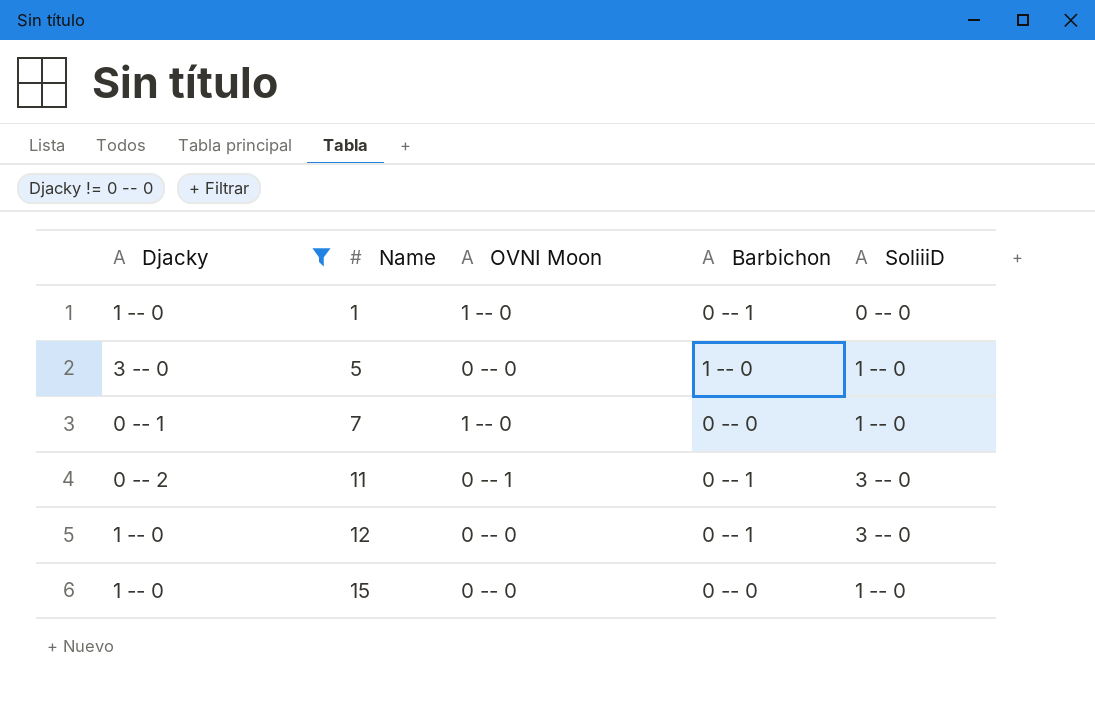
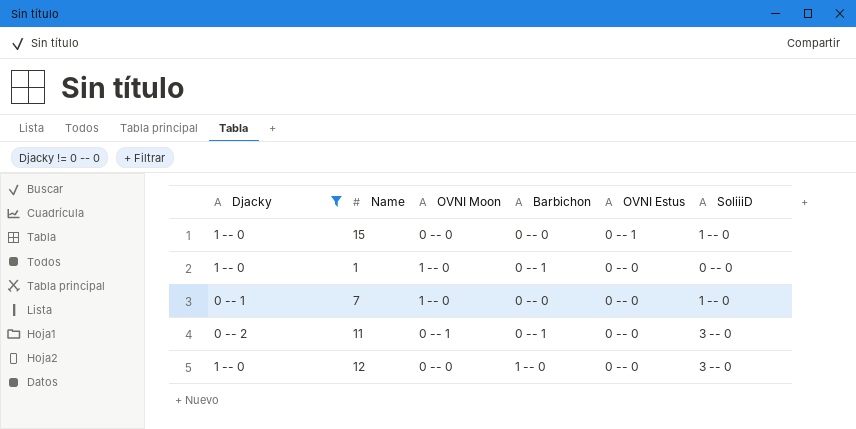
row order: Name ascending -> OVNI Estus descending
column OVNI Estus | position: none -> 5
row 5: 3 -- 0 | 0 -- 0 | 1 -- 0 | 1 -- 0 -> none
12 | Barbichon: 0 -- 1 -> 1 -- 0

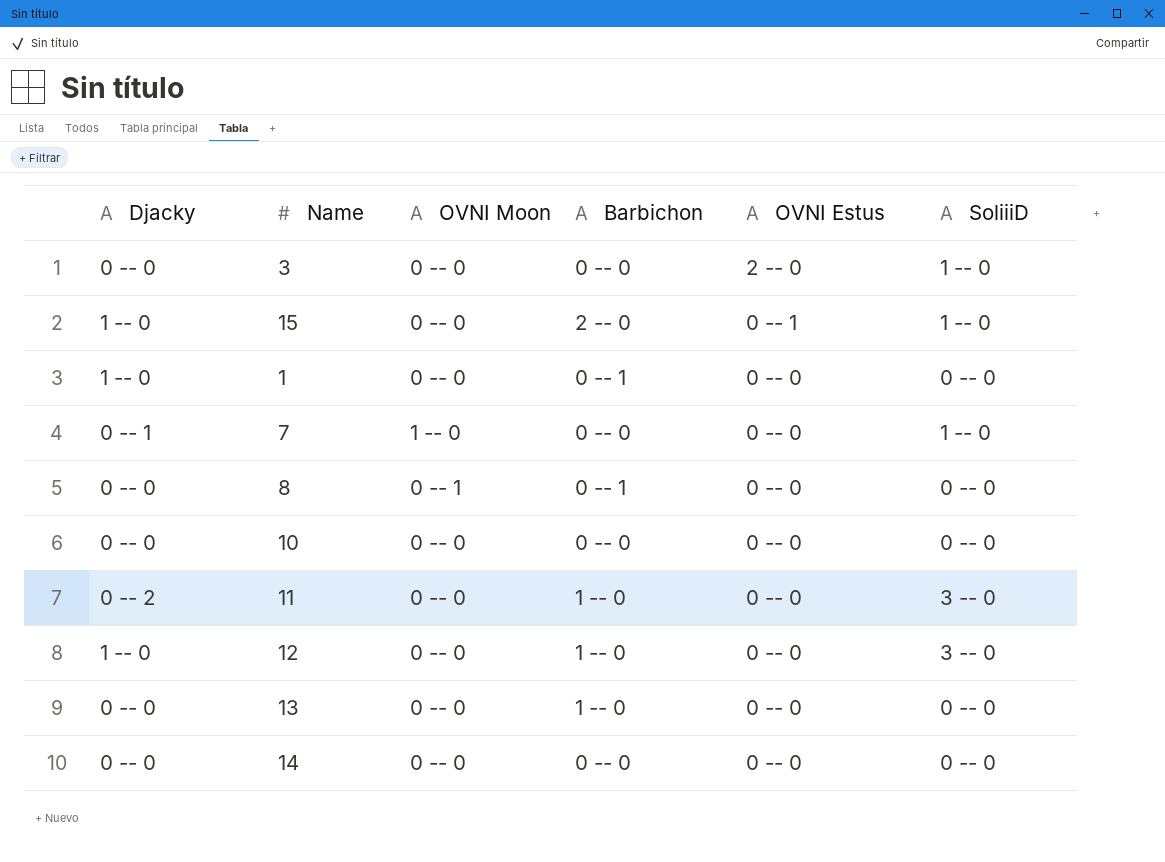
filter: Djacky != 0 -- 0 -> none
15 | Barbichon: 0 -- 0 -> 2 -- 0
1 | OVNI Moon: 1 -- 0 -> 0 -- 0
11 | OVNI Moon: 0 -- 1 -> 0 -- 0
11 | Barbichon: 0 -- 1 -> 1 -- 0

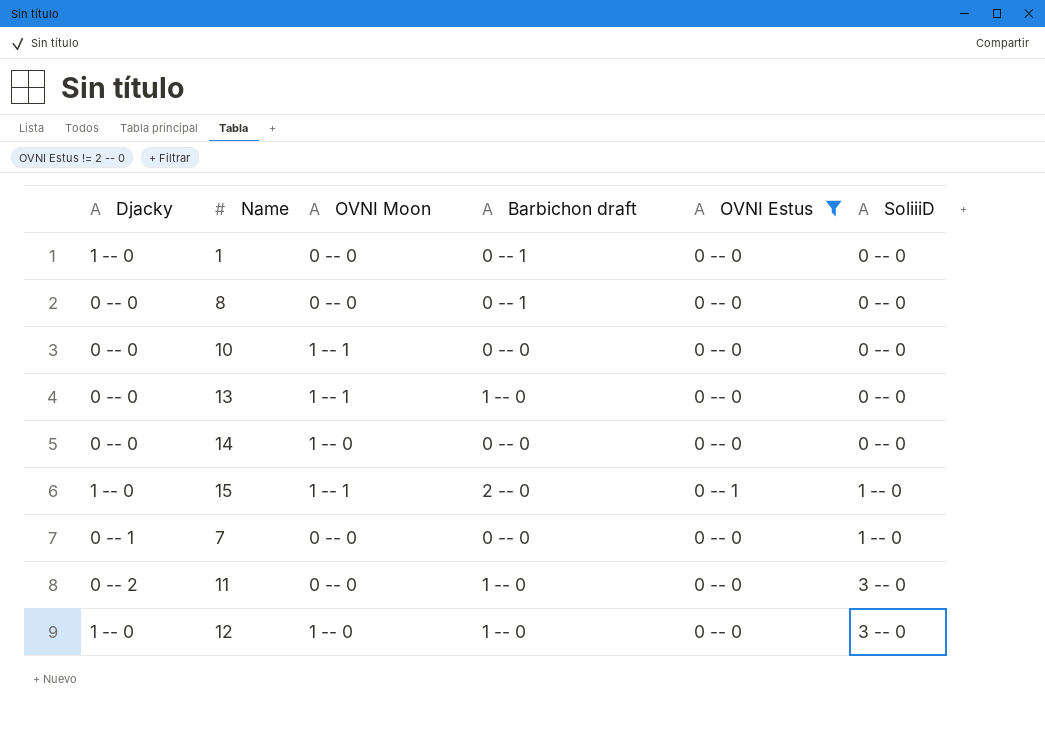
filter: none -> OVNI Estus != 2 -- 0
row order: OVNI Estus descending -> SoliiiD ascending
column name: Barbichon -> Barbichon draft
8 | OVNI Moon: 0 -- 1 -> 0 -- 0
10 | OVNI Moon: 0 -- 0 -> 1 -- 1
13 | OVNI Moon: 0 -- 0 -> 1 -- 1
14 | OVNI Moon: 0 -- 0 -> 1 -- 0
15 | OVNI Moon: 0 -- 0 -> 1 -- 1
7 | OVNI Moon: 1 -- 0 -> 0 -- 0
12 | OVNI Moon: 0 -- 0 -> 1 -- 0

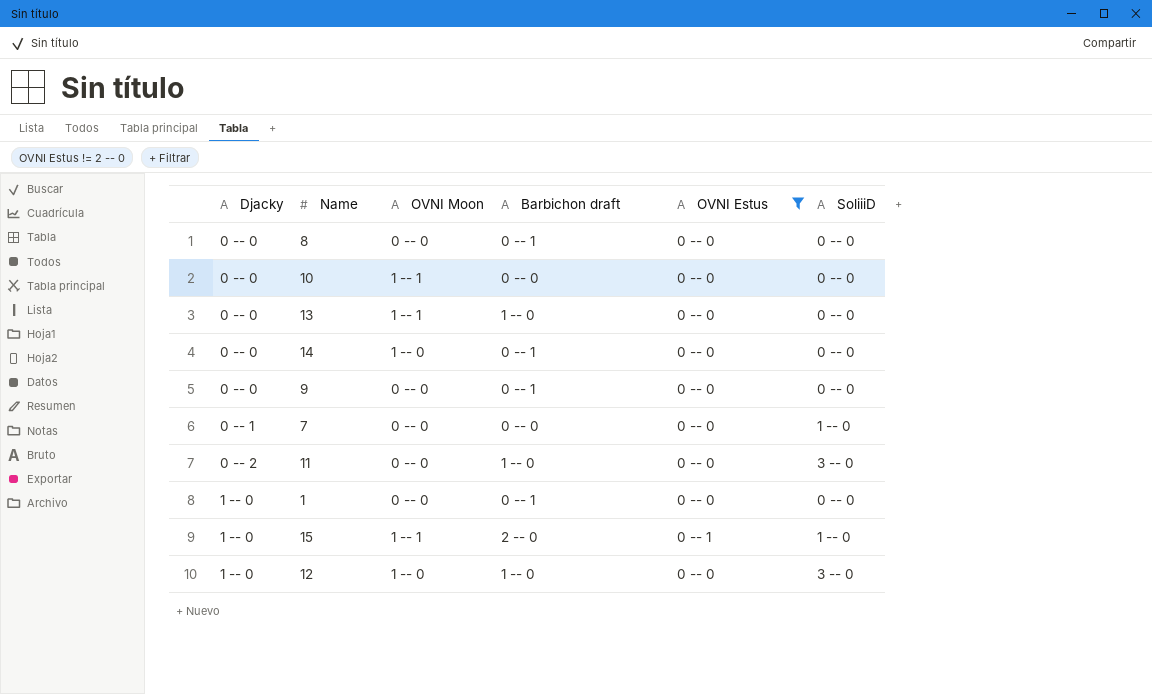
row order: SoliiiD ascending -> Djacky ascending
14 | Barbichon draft: 0 -- 0 -> 0 -- 1
row 9: none -> 0 -- 0 | 0 -- 0 | 0 -- 1 | 0 -- 0 | 0 -- 0

